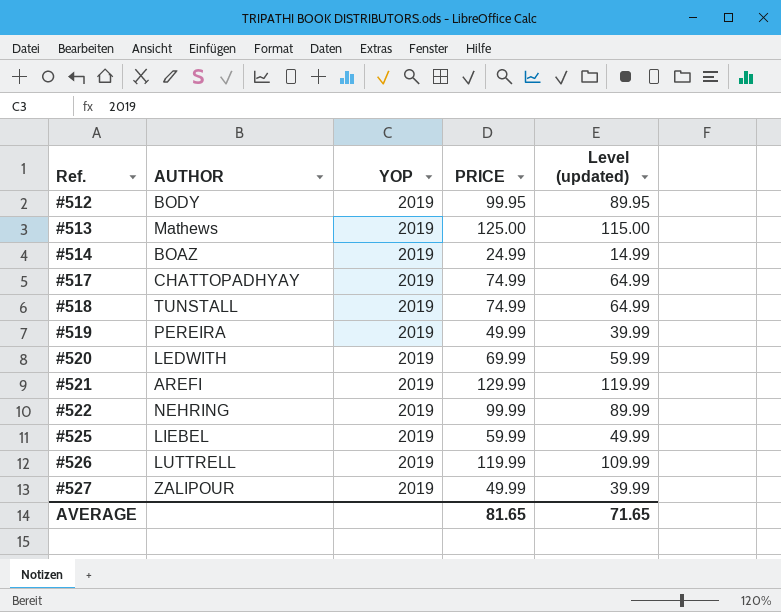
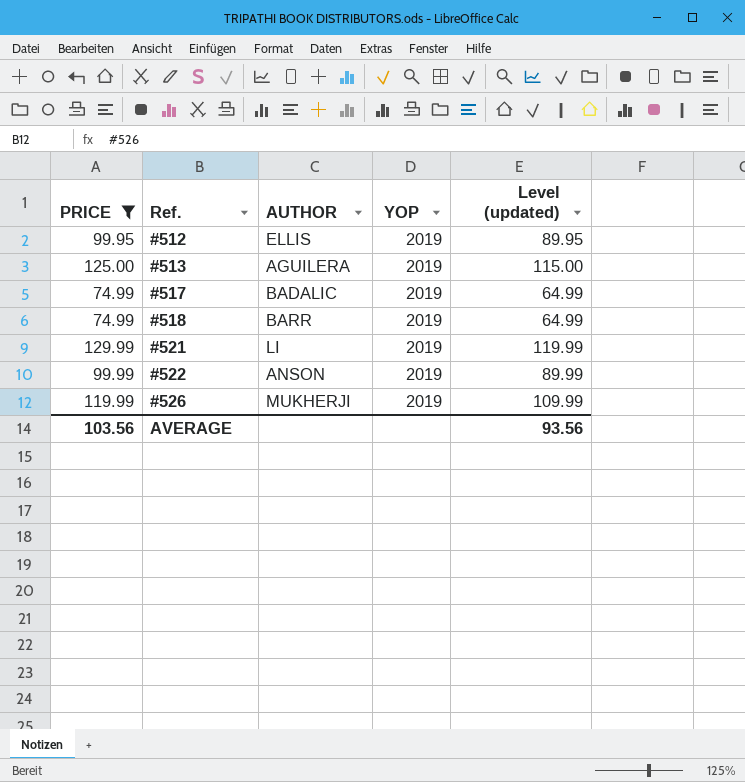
filter: none -> PRICE >= 74.99
column PRICE | position: 4 -> 1
#512 | AUTHOR: BODY -> ELLIS
#513 | AUTHOR: Mathews -> AGUILERA
#517 | AUTHOR: CHATTOPADHYAY -> BADALIC
#518 | AUTHOR: TUNSTALL -> BARR
#521 | AUTHOR: AREFI -> LI
#522 | AUTHOR: NEHRING -> ANSON
#526 | AUTHOR: LUTTRELL -> MUKHERJI
AVERAGE | PRICE: 81.65 -> 103.56
AVERAGE | Level (updated): 71.65 -> 93.56

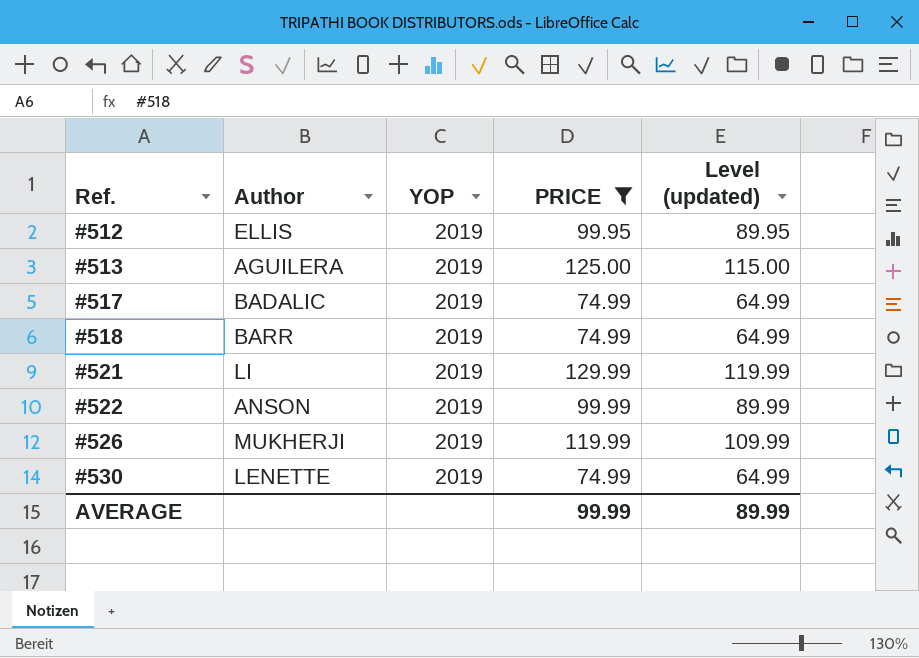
column name: AUTHOR -> Author
column PRICE | position: 1 -> 4
row #530: none -> LENETTE | 2019 | 74.99 | 64.99
AVERAGE | PRICE: 103.56 -> 99.99
AVERAGE | Level (updated): 93.56 -> 89.99

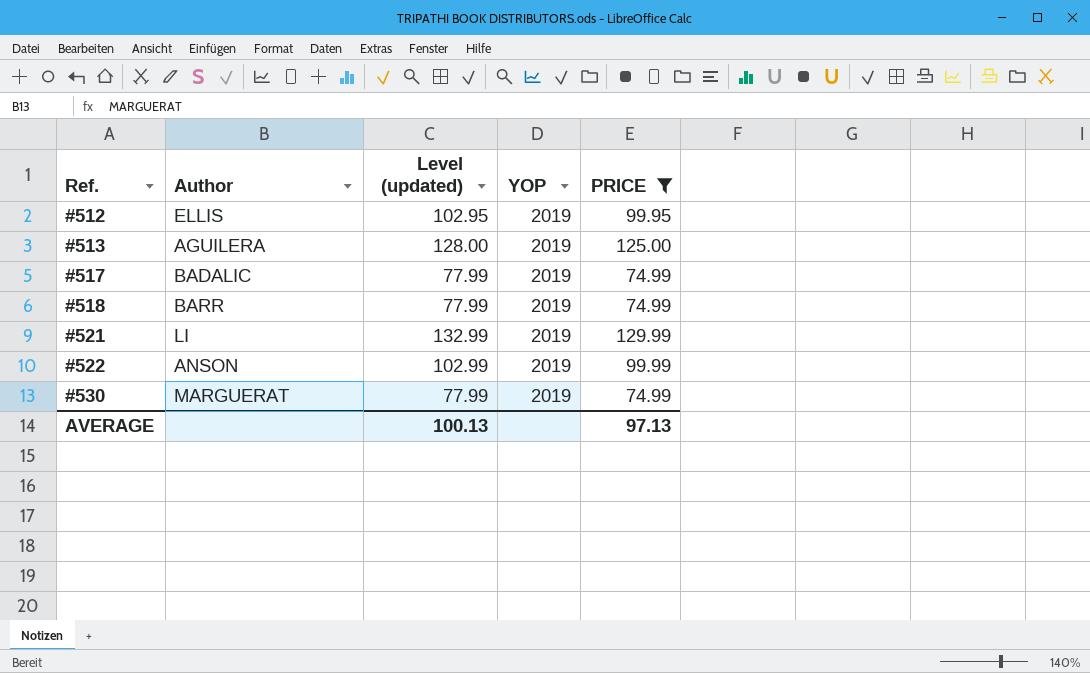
column Level (updated) | formula: [PRICE] - 10 -> [PRICE] + 3
column Level (updated) | position: 5 -> 3
row #526: MUKHERJI | 2019 | 119.99 | 109.99 -> none
#530 | Author: LENETTE -> MARGUERAT
AVERAGE | Level (updated): 89.99 -> 100.13
AVERAGE | PRICE: 99.99 -> 97.13

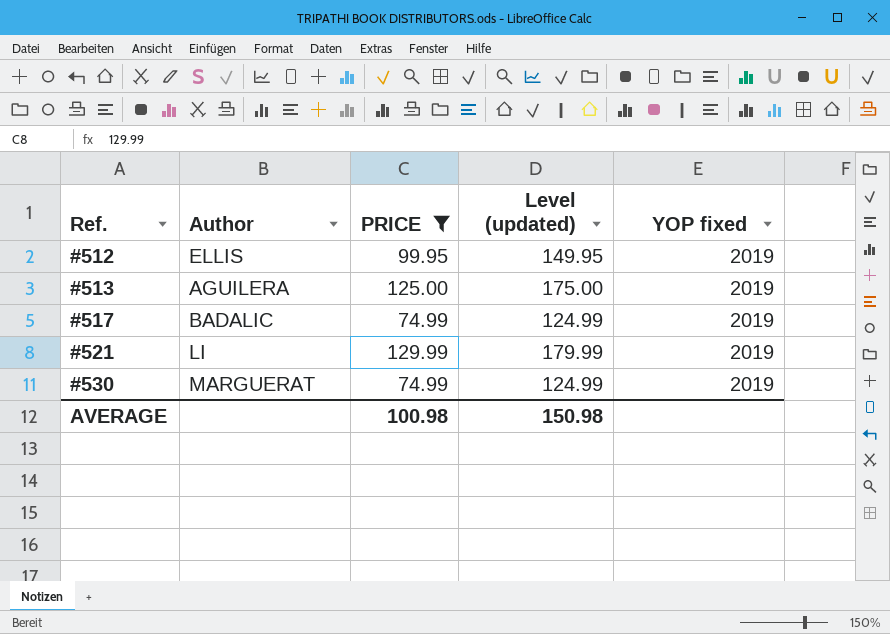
column PRICE | position: 5 -> 3
column Level (updated) | formula: [PRICE] + 3 -> [PRICE] + 50
column name: YOP -> YOP fixed
row #518: BARR | 77.99 | 2019 | 74.99 -> none
row #522: ANSON | 102.99 | 2019 | 99.99 -> none
AVERAGE | PRICE: 97.13 -> 100.98
AVERAGE | Level (updated): 100.13 -> 150.98

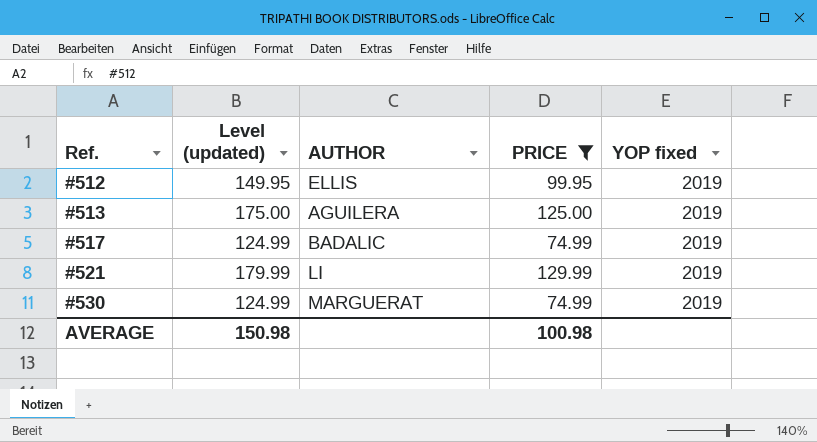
column Level (updated) | position: 4 -> 2
column name: Author -> AUTHOR

